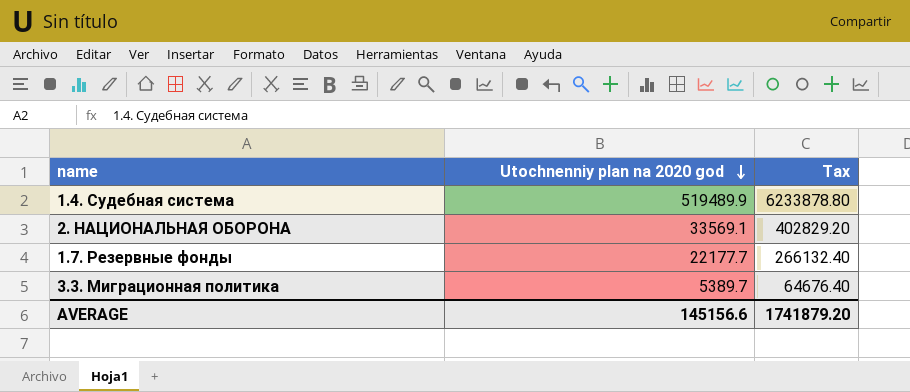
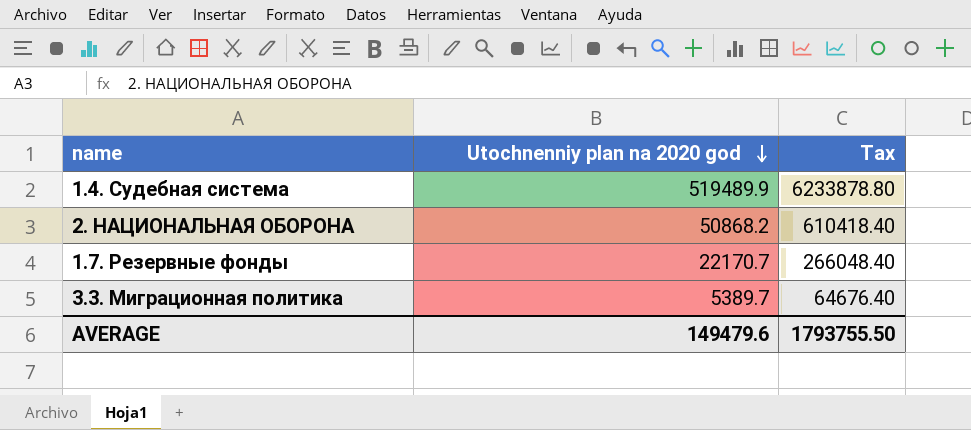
2. НАЦИОНАЛЬНАЯ ОБОРОНА | Utochnenniy plan na 2020 god: 33569.1 -> 50868.2
2. НАЦИОНАЛЬНАЯ ОБОРОНА | Tax: 402829.20 -> 610418.40
1.7. Резервные фонды | Utochnenniy plan na 2020 god: 22177.7 -> 22170.7
1.7. Резервные фонды | Tax: 266132.40 -> 266048.40
AVERAGE | Utochnenniy plan na 2020 god: 145156.6 -> 149479.6
AVERAGE | Tax: 1741879.20 -> 1793755.50

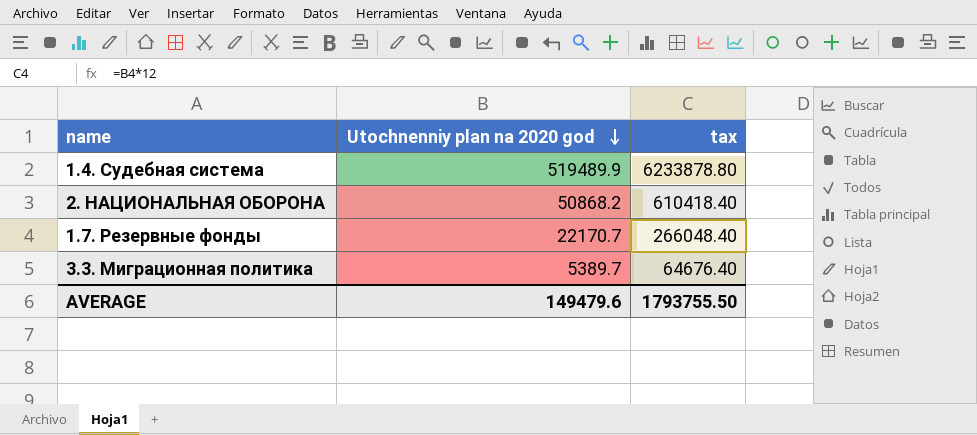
column name: Tax -> tax

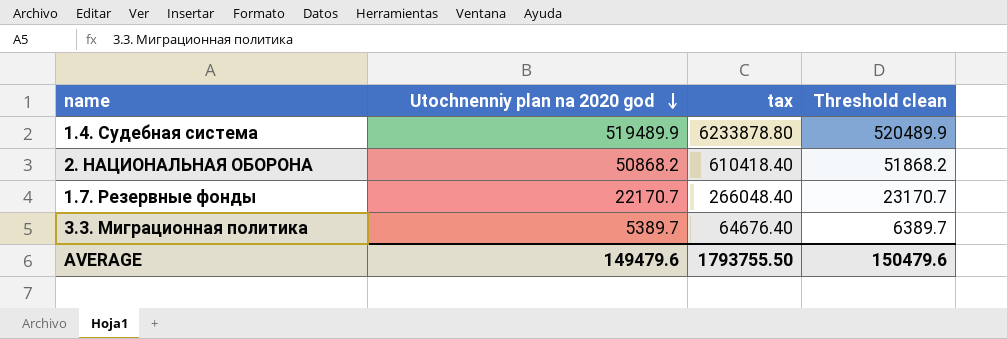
column Threshold clean | formula: none -> [Utochnenniy plan na 2020 god] + 1000

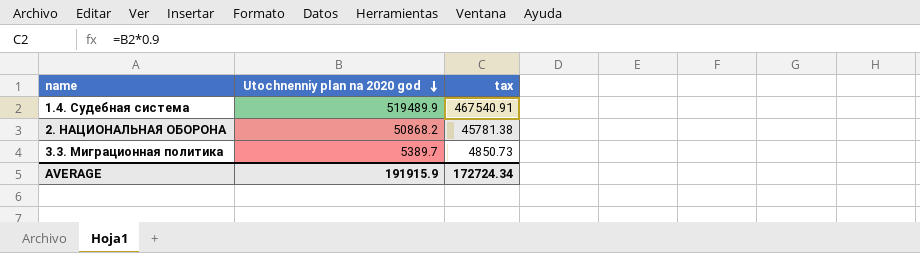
column Threshold clean | formula: [Utochnenniy plan na 2020 god] + 1000 -> none
column tax | formula: [Utochnenniy plan na 2020 god] * 12 -> [Utochnenniy plan na 2020 god] * 0.9
row 1.7. Резервные фонды: 22170.7 | 266048.40 | 23170.7 -> none
AVERAGE | Utochnenniy plan na 2020 god: 149479.6 -> 191915.9
AVERAGE | tax: 1793755.50 -> 172724.34

